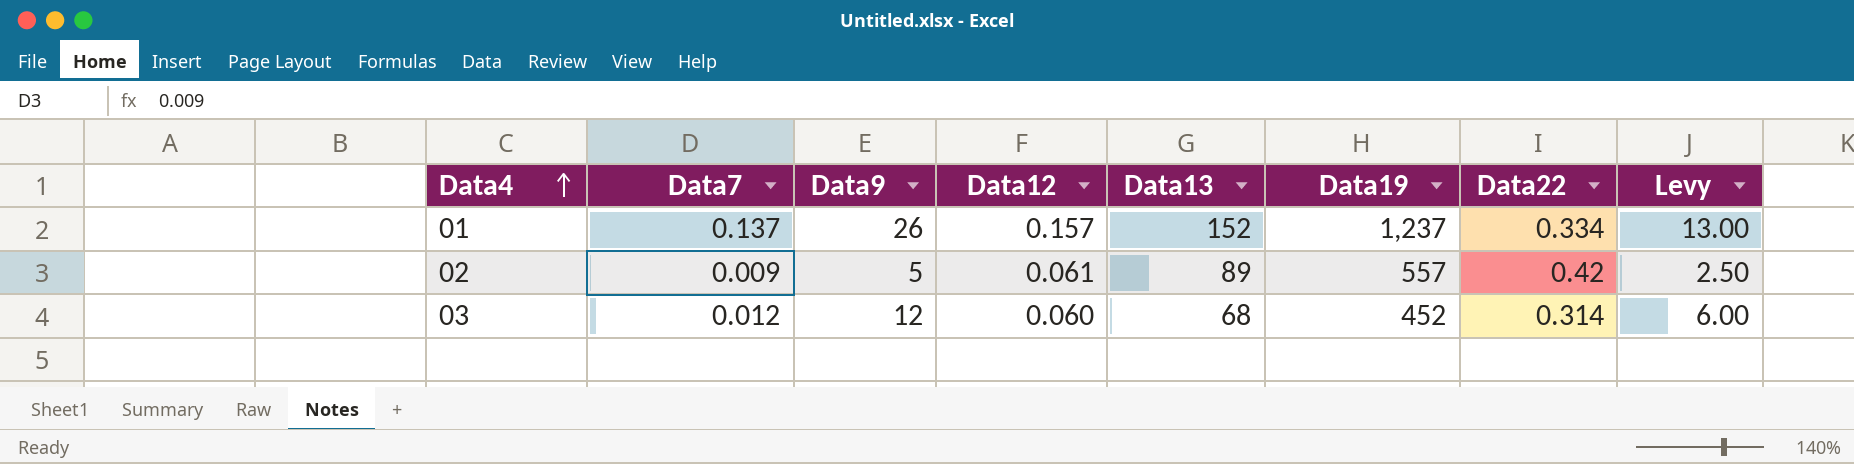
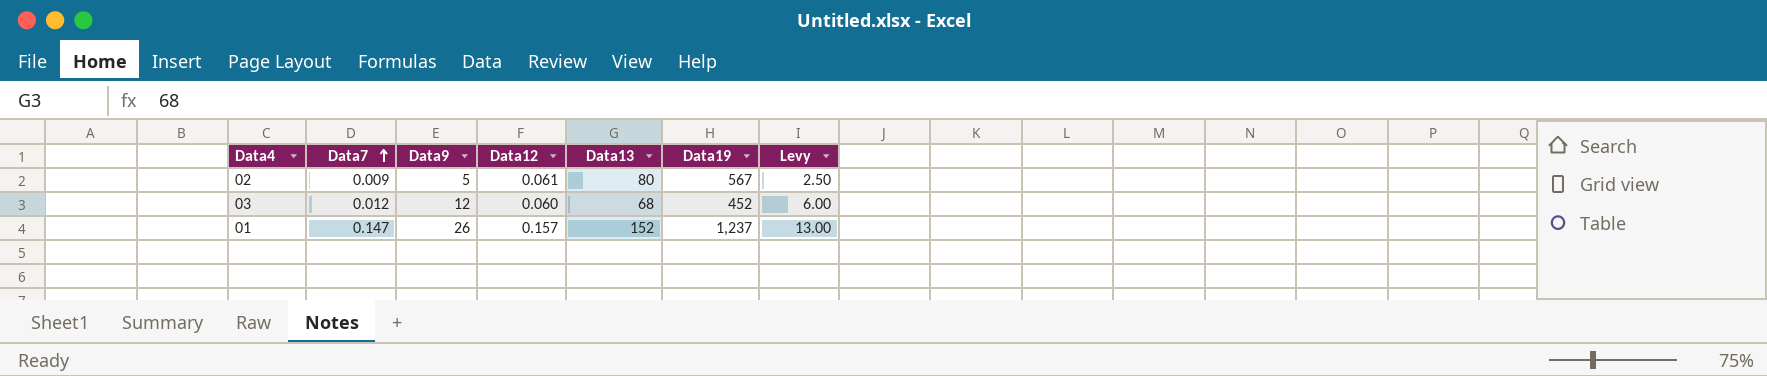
row order: Data4 ascending -> Data7 ascending
column Data22 | position: 7 -> none
02 | Data13: 89 -> 80
02 | Data19: 557 -> 567
01 | Data7: 0.137 -> 0.147

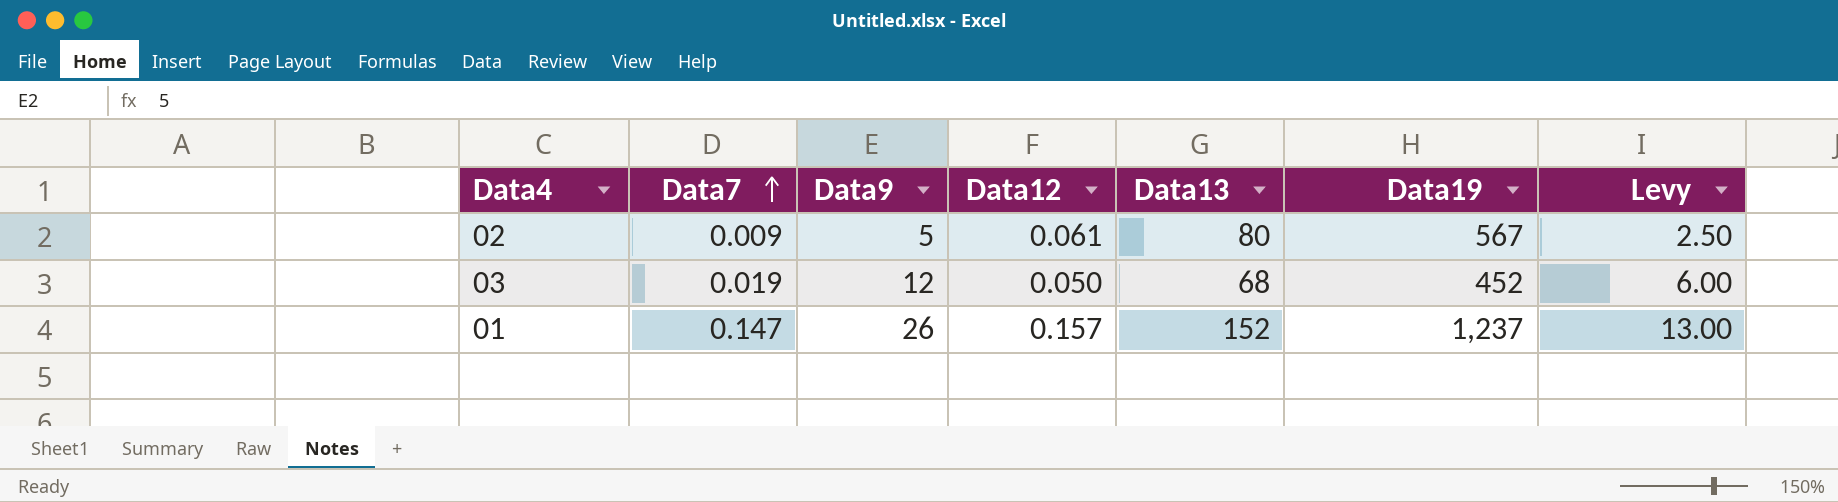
03 | Data7: 0.012 -> 0.019
03 | Data12: 0.060 -> 0.050

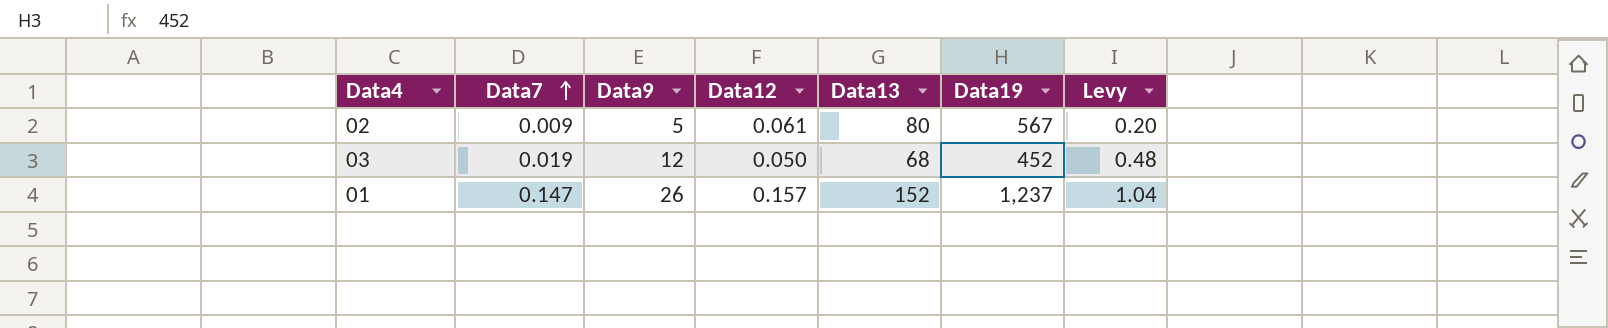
column Levy | formula: [Data9] * 0.5 -> [Data9] * 0.04

